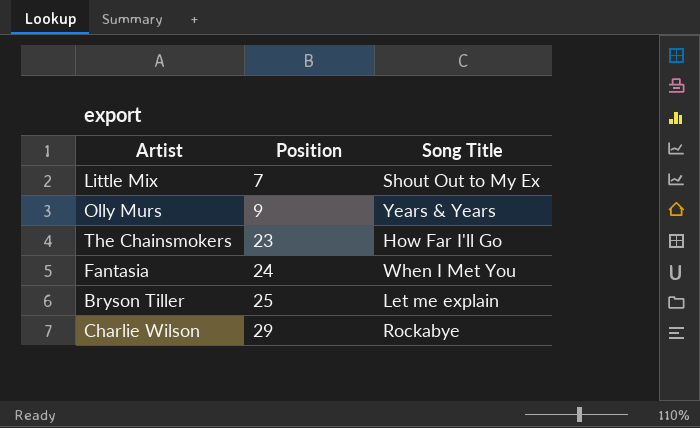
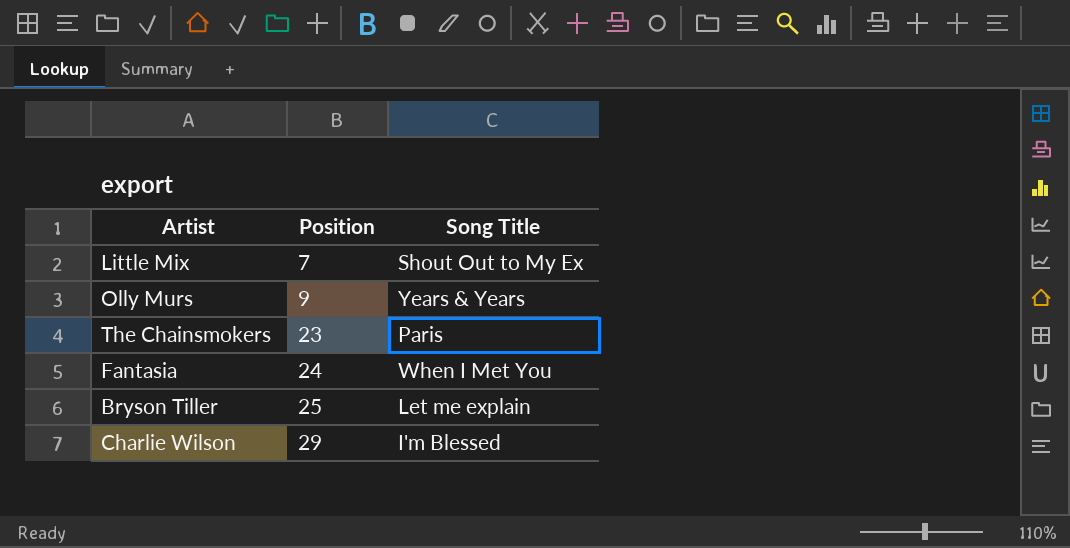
The Chainsmokers | Song Title: How Far I'll Go -> Paris
Charlie Wilson | Song Title: Rockabye -> I'm Blessed

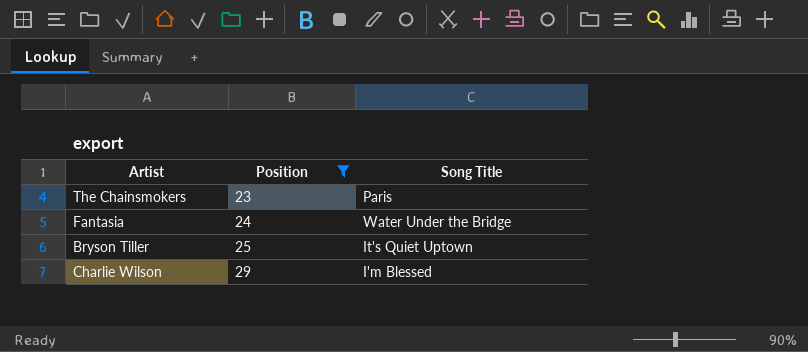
filter: none -> Position >= 23
Fantasia | Song Title: When I Met You -> Water Under the Bridge
Bryson Tiller | Song Title: Let me explain -> It's Quiet Uptown

